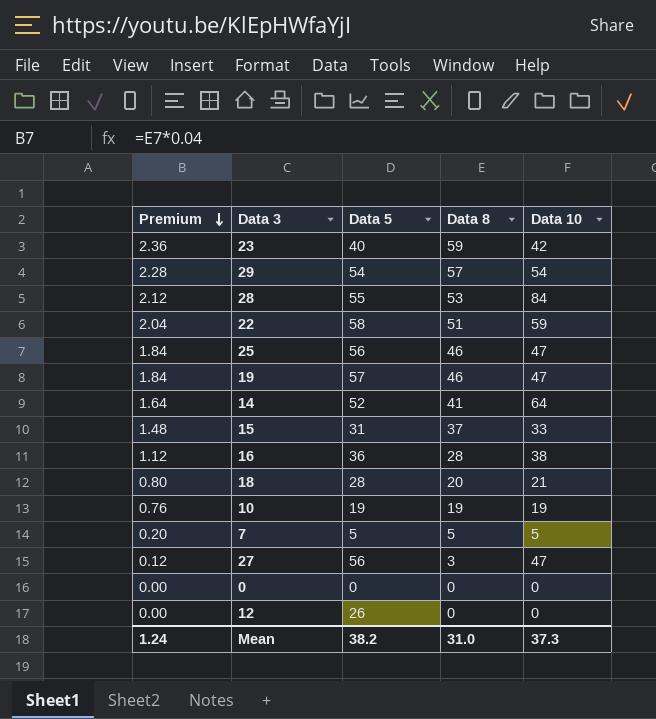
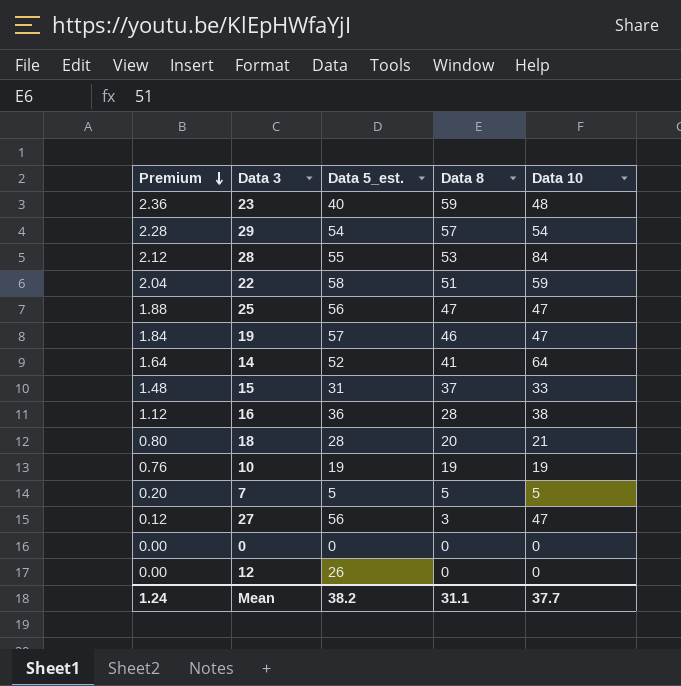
column name: Data 5 -> Data 5_est.
23 | Data 10: 42 -> 48
25 | Premium: 1.84 -> 1.88
25 | Data 8: 46 -> 47
Mean | Data 8: 31.0 -> 31.1
Mean | Data 10: 37.3 -> 37.7

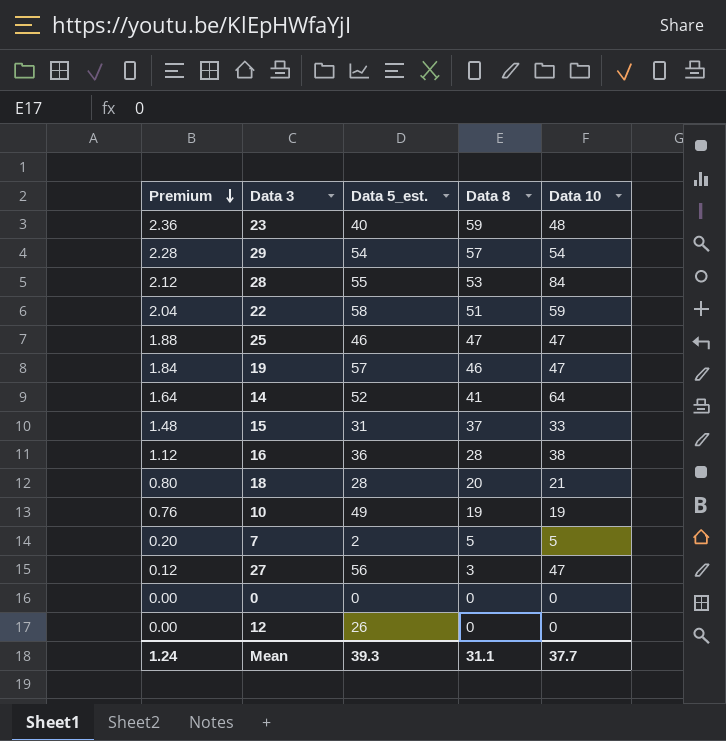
25 | Data 5_est.: 56 -> 46
10 | Data 5_est.: 19 -> 49
7 | Data 5_est.: 5 -> 2
Mean | Data 5_est.: 38.2 -> 39.3

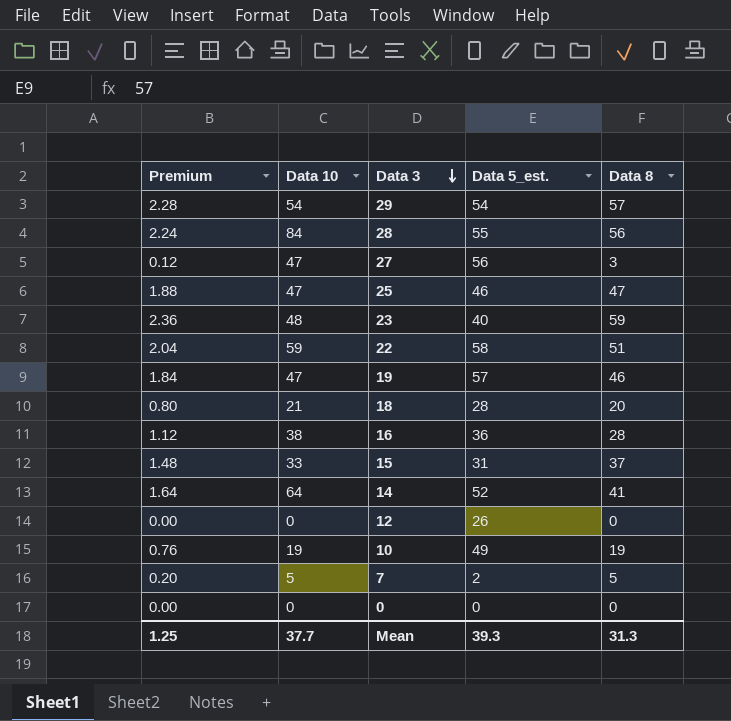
row order: Premium descending -> Data 3 descending
column Data 10 | position: 5 -> 2
28 | Premium: 2.12 -> 2.24
28 | Data 8: 53 -> 56
Mean | Premium: 1.24 -> 1.25
Mean | Data 8: 31.1 -> 31.3

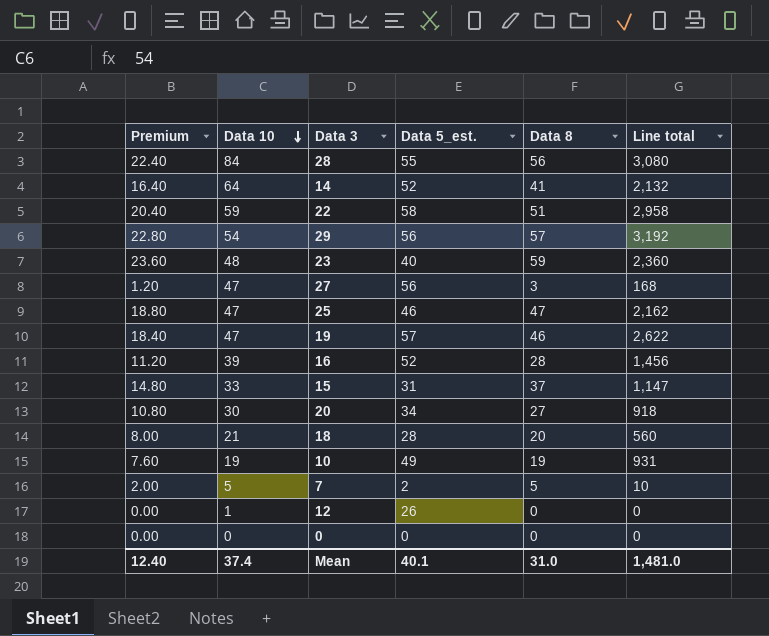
row order: Data 3 descending -> Data 10 descending
column Premium | formula: [Data 8] * 0.04 -> [Data 8] * 0.4
column Line total | formula: none -> [Data 5_est.] * [Data 8]
29 | Data 5_est.: 54 -> 56
16 | Data 10: 38 -> 39
16 | Data 5_est.: 36 -> 52
row 20: none -> 10.80 | 30 | 34 | 27 | 918
12 | Data 10: 0 -> 1
Mean | Premium: 1.25 -> 12.40
Mean | Data 10: 37.7 -> 37.4
Mean | Data 5_est.: 39.3 -> 40.1
Mean | Data 8: 31.3 -> 31.0

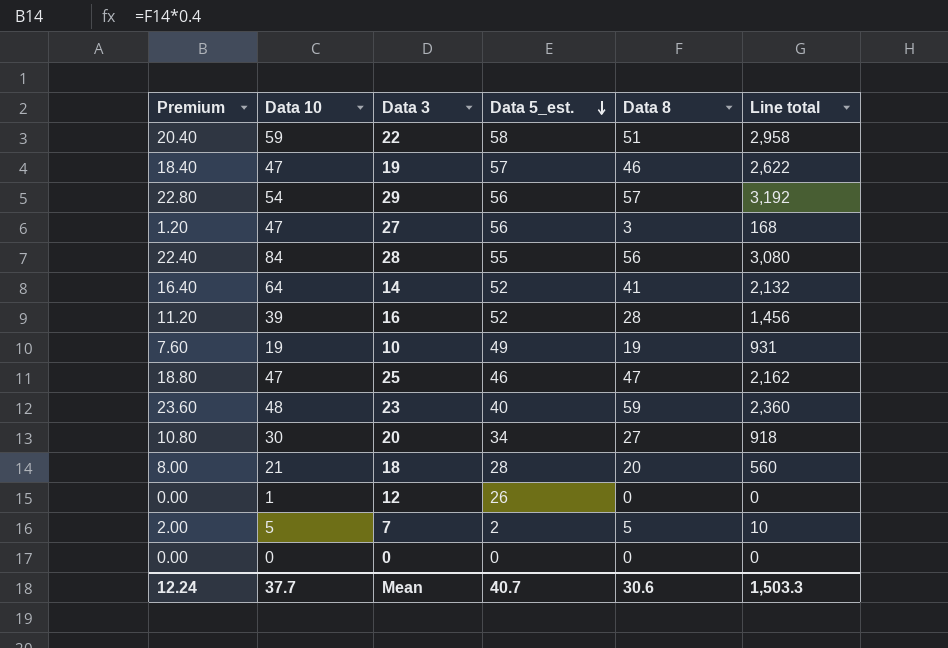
row order: Data 10 descending -> Data 5_est. descending
row 15: 14.80 | 33 | 31 | 37 | 1,147 -> none
Mean | Premium: 12.40 -> 12.24
Mean | Data 10: 37.4 -> 37.7
Mean | Data 5_est.: 40.1 -> 40.7
Mean | Data 8: 31.0 -> 30.6
Mean | Line total: 1,481.0 -> 1,503.3

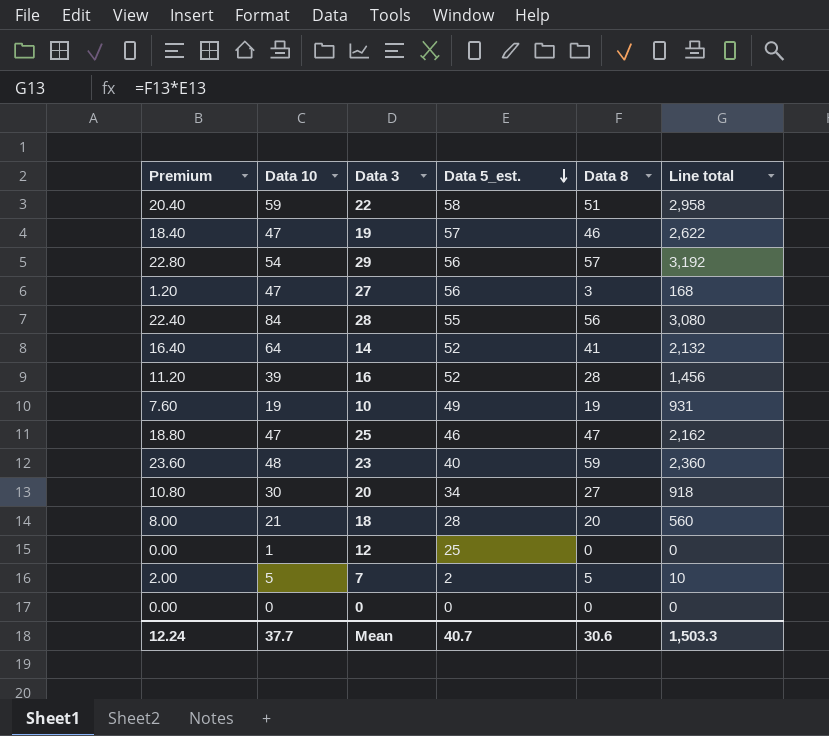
12 | Data 5_est.: 26 -> 25

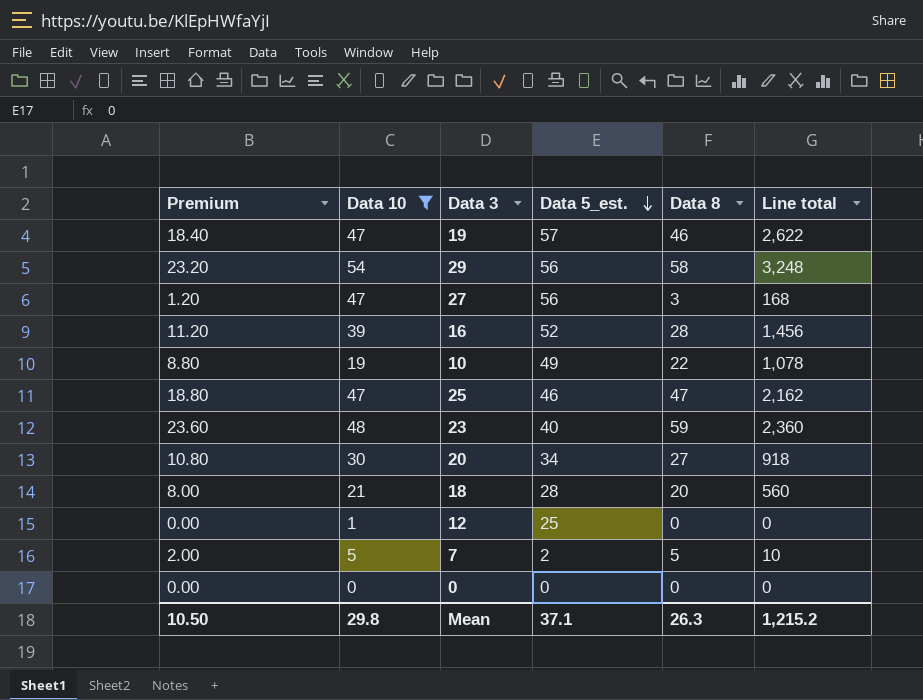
filter: none -> Data 10 <= 54
29 | Premium: 22.80 -> 23.20
29 | Data 8: 57 -> 58
29 | Line total: 3,192 -> 3,248
10 | Premium: 7.60 -> 8.80
10 | Data 8: 19 -> 22
10 | Line total: 931 -> 1,078
Mean | Premium: 12.24 -> 10.50
Mean | Data 10: 37.7 -> 29.8
Mean | Data 5_est.: 40.7 -> 37.1
Mean | Data 8: 30.6 -> 26.3
Mean | Line total: 1,503.3 -> 1,215.2

